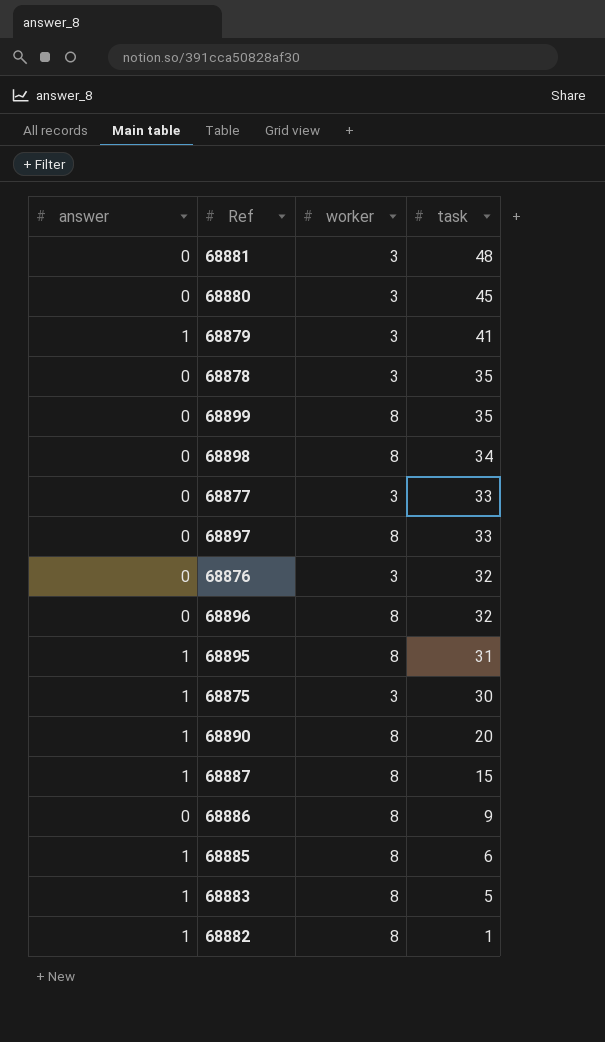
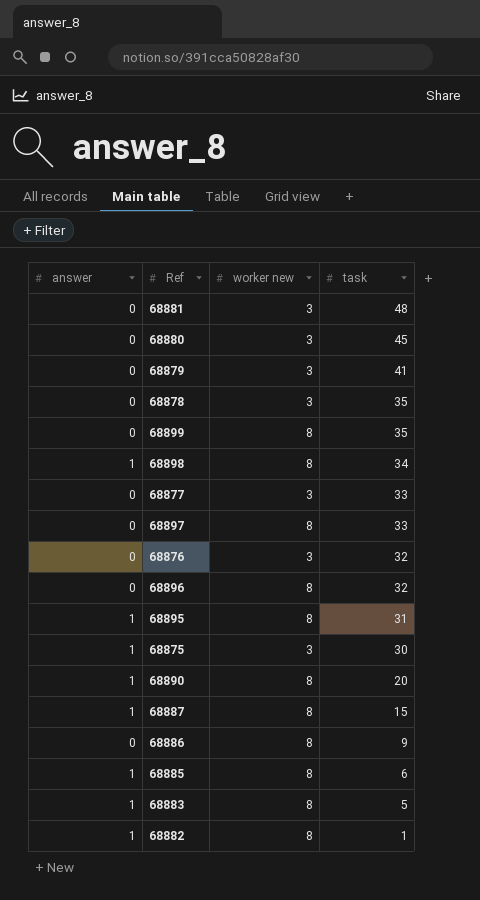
column name: worker -> worker new
68879 | answer: 1 -> 0
68898 | answer: 0 -> 1

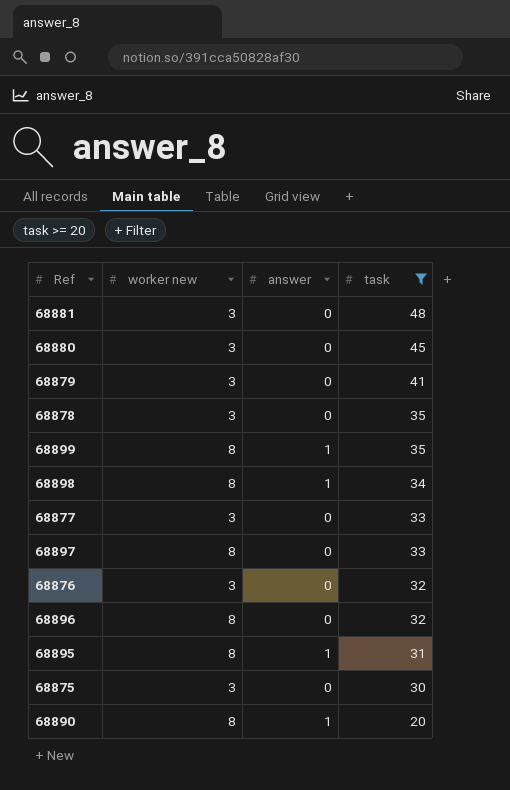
filter: none -> task >= 20
column answer | position: 1 -> 3
68899 | answer: 0 -> 1
68875 | answer: 1 -> 0

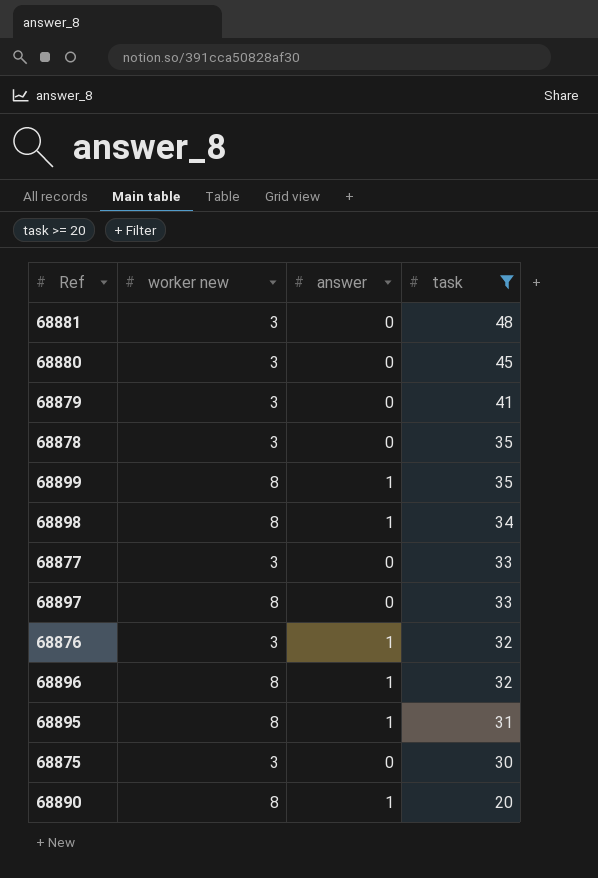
68876 | answer: 0 -> 1
68896 | answer: 0 -> 1

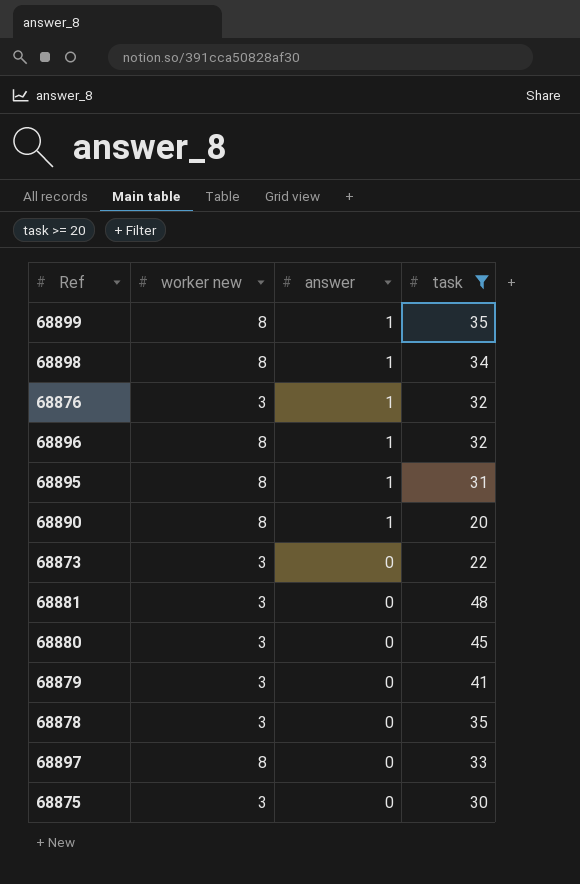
row order: task descending -> answer descending
row 68877: 3 | 0 | 33 -> none
row 68873: none -> 3 | 0 | 22

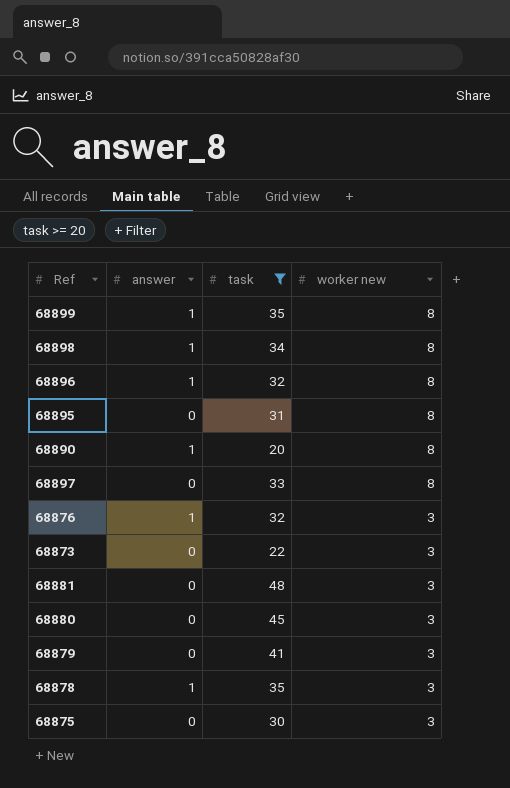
row order: answer descending -> worker new descending
column worker new | position: 2 -> 4
68895 | answer: 1 -> 0
68878 | answer: 0 -> 1

